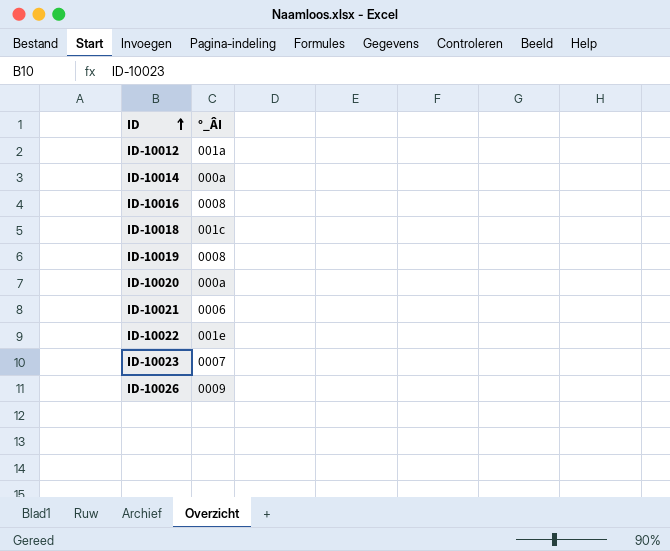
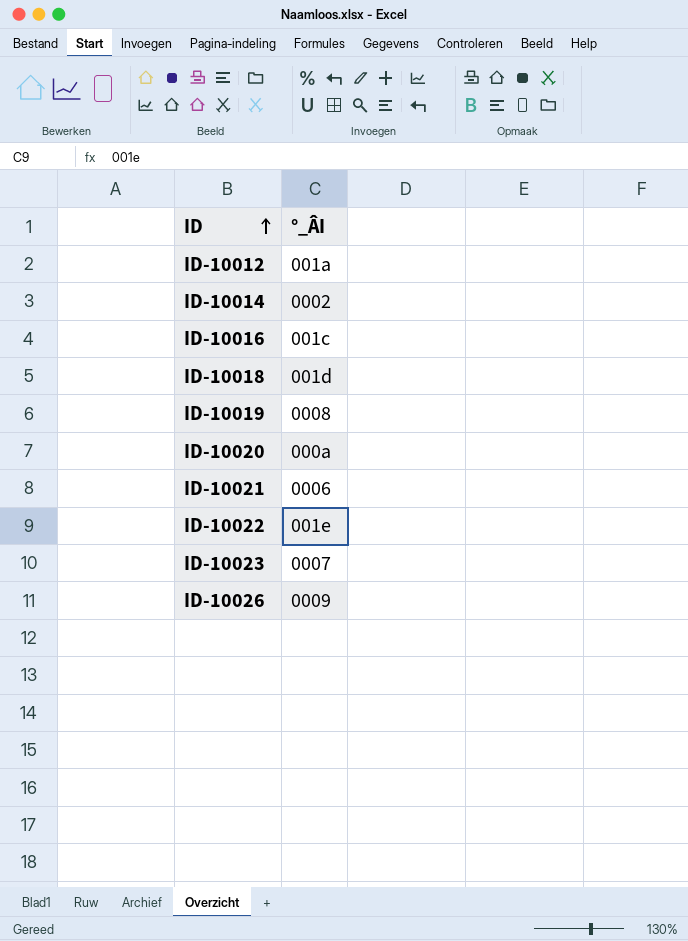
ID-10014 | °_ÂI: 000a -> 0002
ID-10016 | °_ÂI: 0008 -> 001c
ID-10018 | °_ÂI: 001c -> 001d

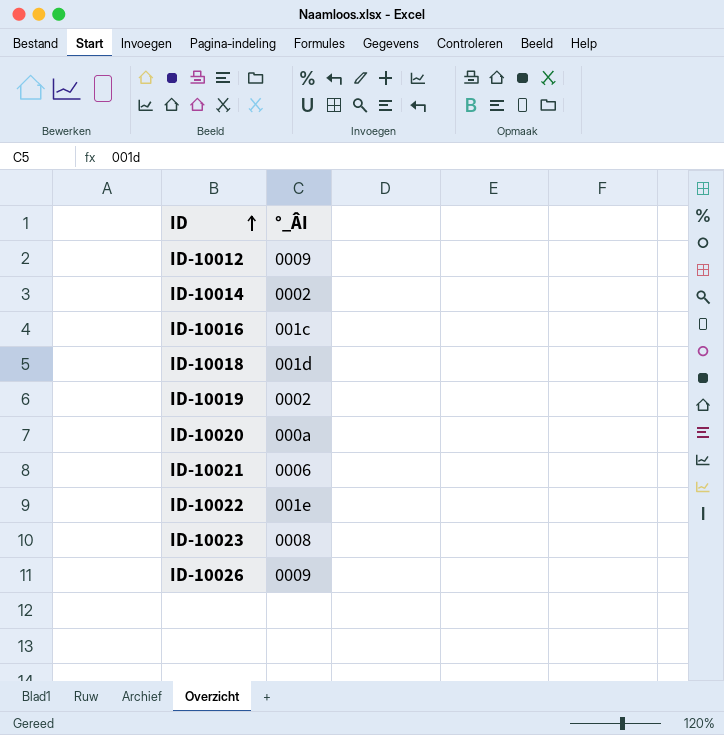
ID-10012 | °_ÂI: 001a -> 0009
ID-10019 | °_ÂI: 0008 -> 0002
ID-10023 | °_ÂI: 0007 -> 0008

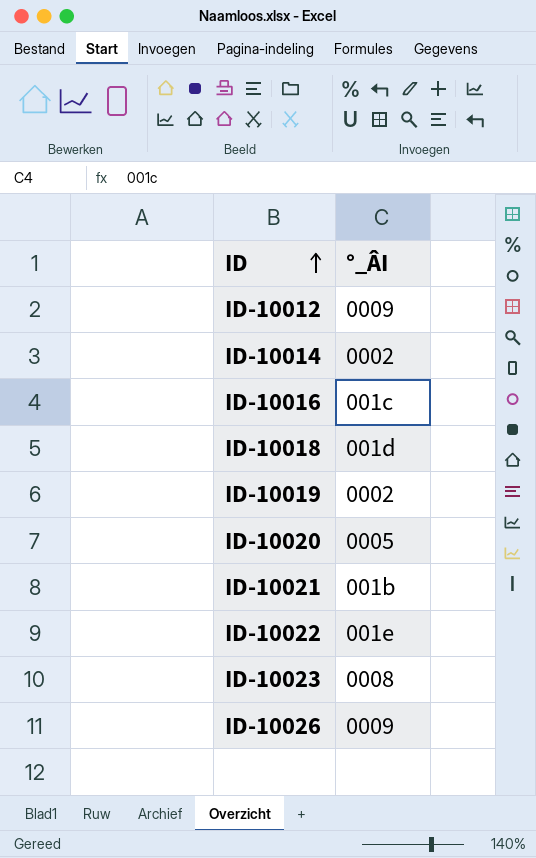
ID-10020 | °_ÂI: 000a -> 0005
ID-10021 | °_ÂI: 0006 -> 001b

